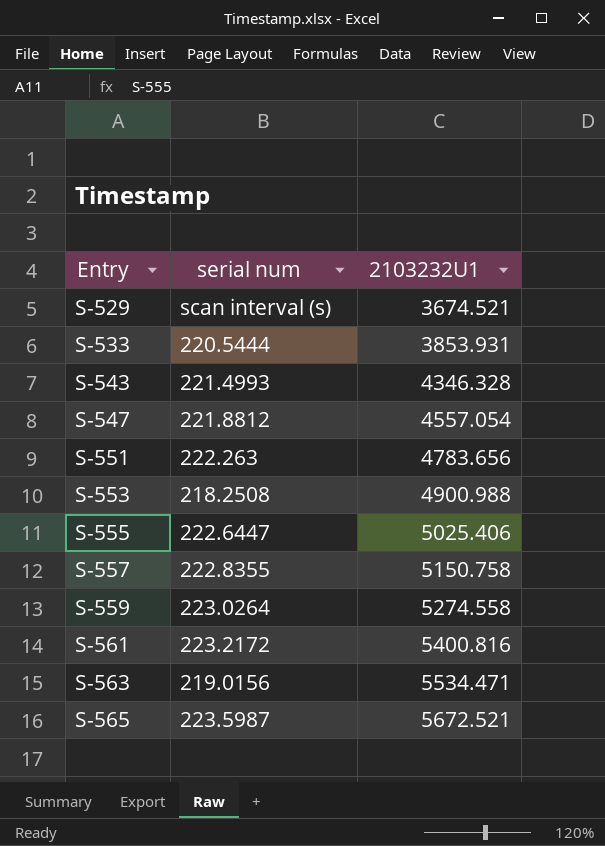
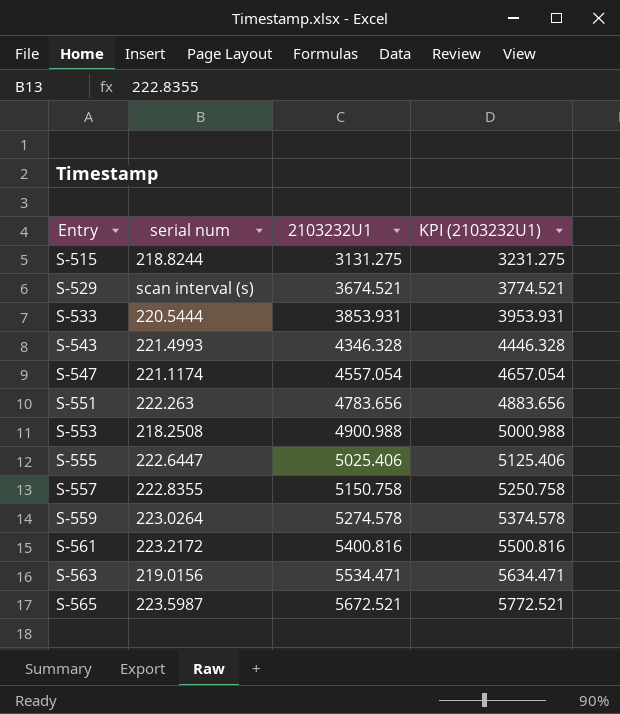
column KPI (2103232U1) | formula: none -> [2103232U1] + 100
row S-515: none -> 218.8244 | 3131.275 | 3231.275
S-547 | serial num: 221.8812 -> 221.1174
S-559 | 2103232U1: 5274.558 -> 5274.578

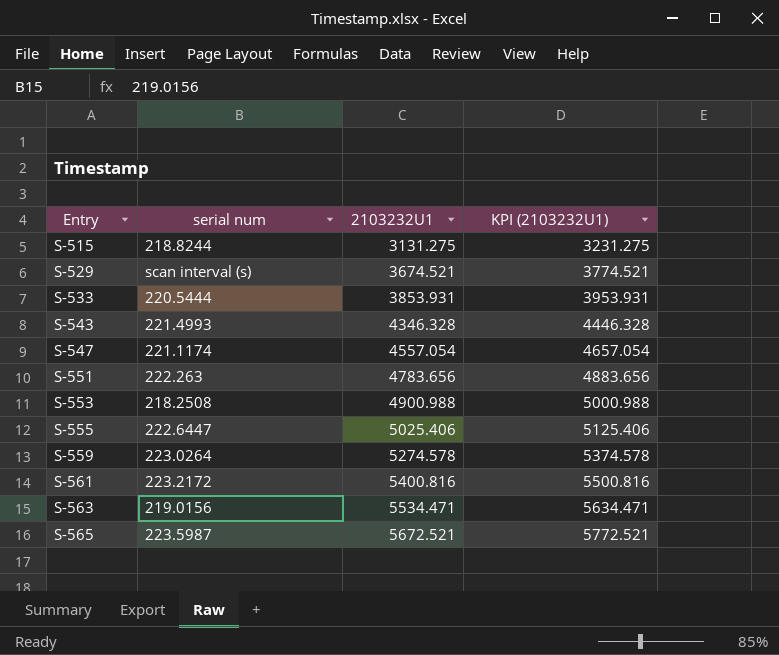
row S-557: 222.8355 | 5150.758 | 5250.758 -> none

